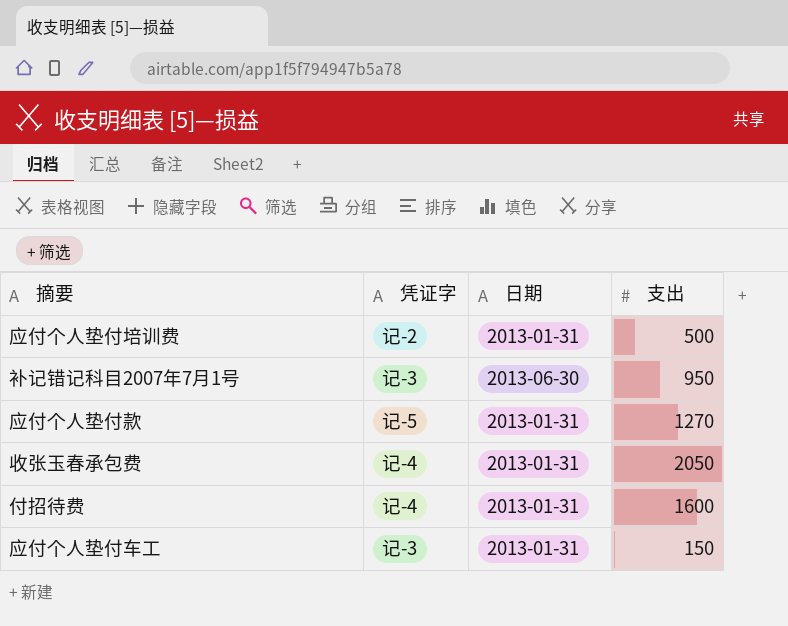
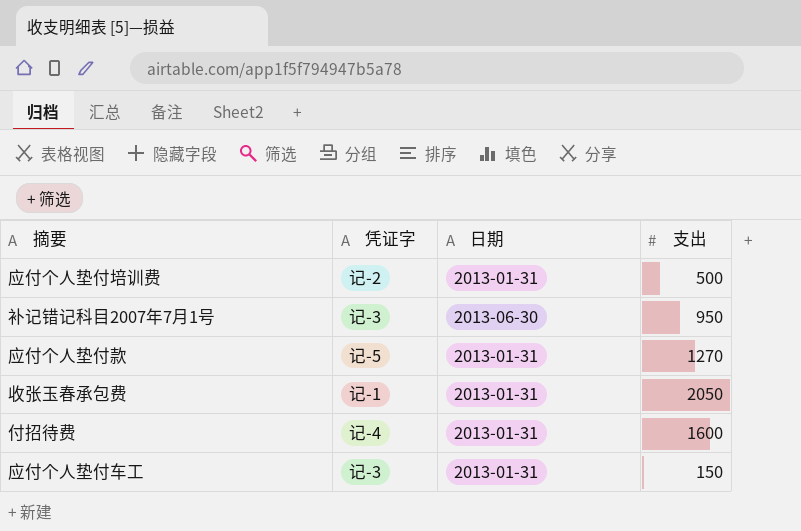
收张玉春承包费 | 凭证字: 记-4 -> 记-1

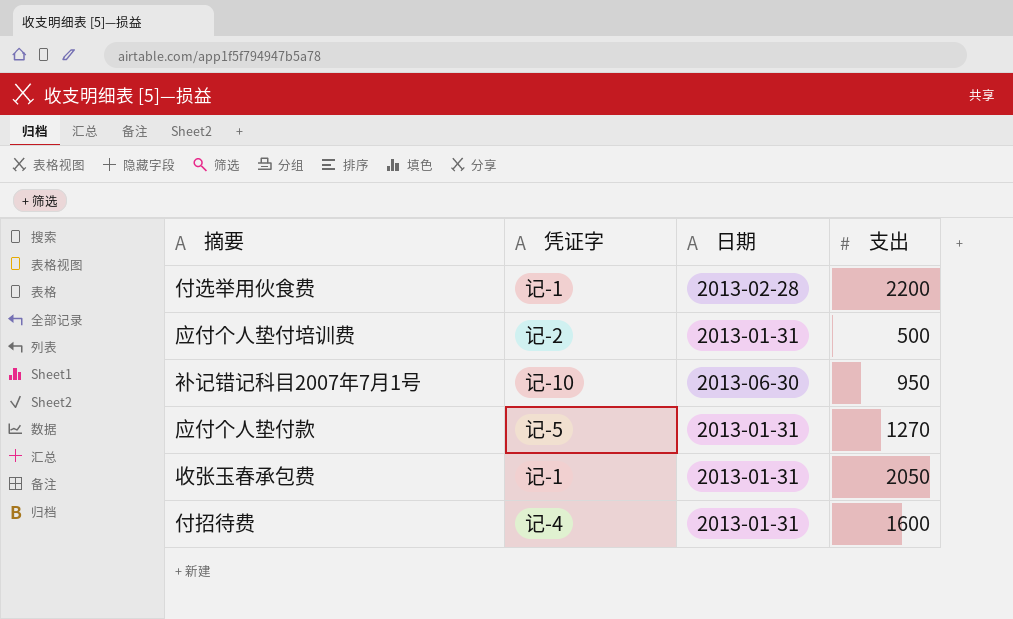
row 应付个人垫付车工: 记-3 | 2013-01-31 | 150 -> none
row 付选举用伙食费: none -> 记-1 | 2013-02-28 | 2200
补记错记科目2007年7月1号 | 凭证字: 记-3 -> 记-10

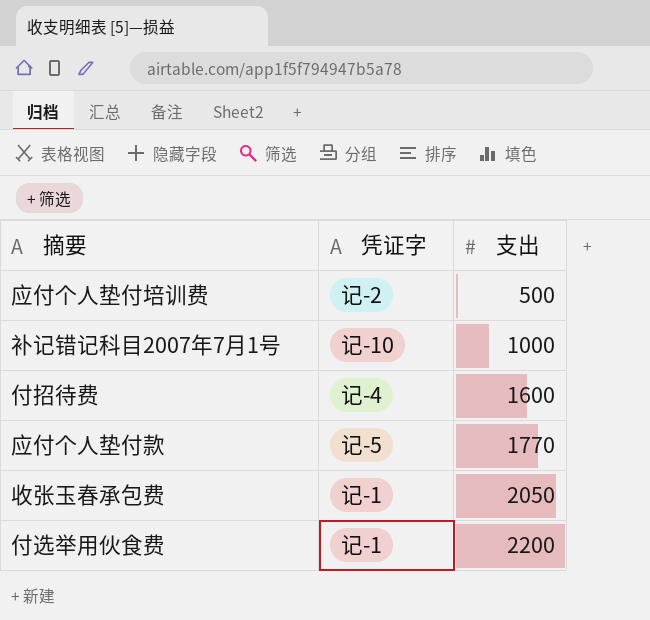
row order: none -> 支出 ascending
column 日期 | position: 3 -> none
补记错记科目2007年7月1号 | 支出: 950 -> 1000
应付个人垫付款 | 支出: 1270 -> 1770

